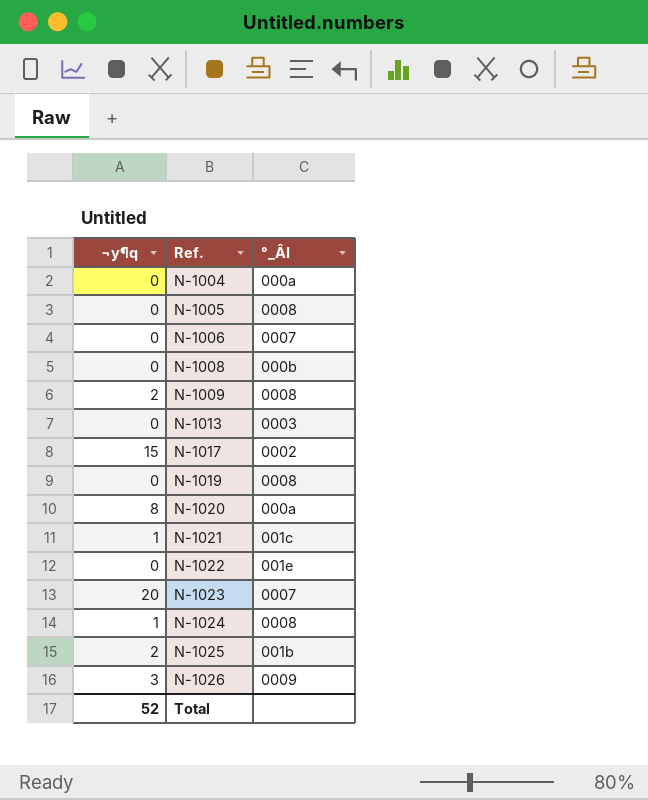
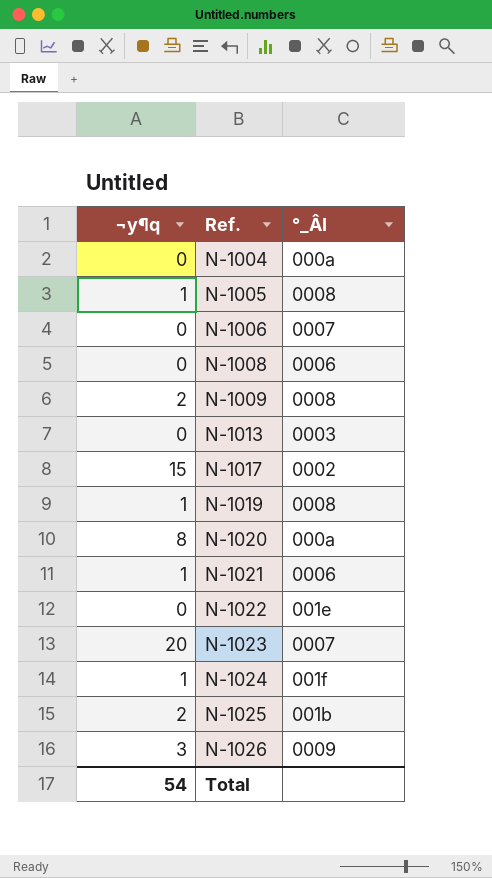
N-1005 | ¬y¶q: 0 -> 1
N-1008 | °_ÂI: 000b -> 0006
N-1019 | ¬y¶q: 0 -> 1
N-1021 | °_ÂI: 001c -> 0006
N-1024 | °_ÂI: 0008 -> 001f
Total | ¬y¶q: 52 -> 54

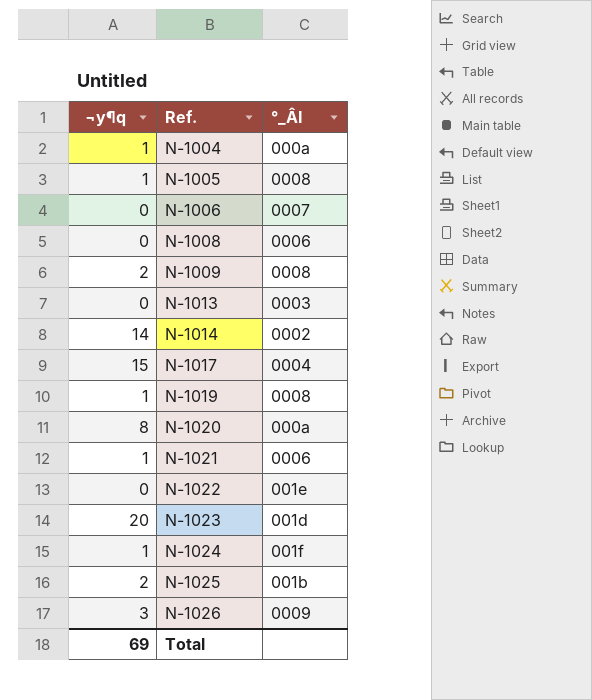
N-1004 | ¬y¶q: 0 -> 1
row N-1014: none -> 14 | 0002
N-1017 | °_ÂI: 0002 -> 0004
N-1023 | °_ÂI: 0007 -> 001d
Total | ¬y¶q: 54 -> 69

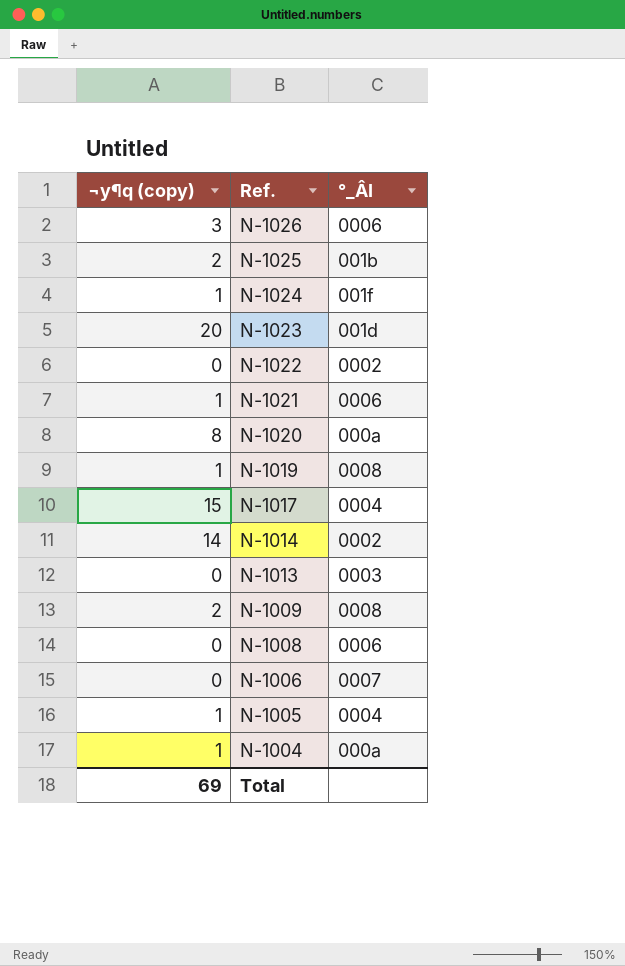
row order: Ref. ascending -> Ref. descending
column name: ¬y¶q -> ¬y¶q (copy)
N-1026 | °_ÂI: 0009 -> 0006
N-1022 | °_ÂI: 001e -> 0002
N-1005 | °_ÂI: 0008 -> 0004

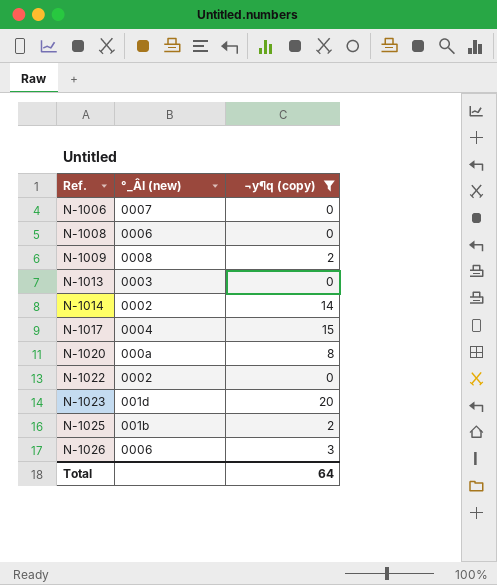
filter: none -> ¬y¶q (copy) != 1
row order: Ref. descending -> Ref. ascending
column name: °_ÂI -> °_ÂI (new)
column ¬y¶q (copy) | position: 1 -> 3
Total | ¬y¶q (copy): 69 -> 64

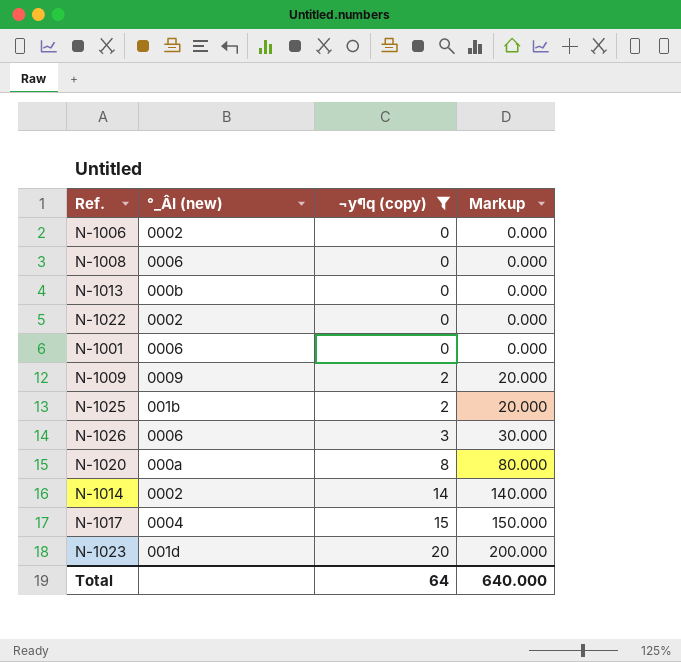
row order: Ref. ascending -> ¬y¶q (copy) ascending
column Markup | formula: none -> [¬y¶q (copy)] * 10
N-1006 | °_ÂI (new): 0007 -> 0002
N-1013 | °_ÂI (new): 0003 -> 000b
row N-1001: none -> 0006 | 0 | 0.000
N-1009 | °_ÂI (new): 0008 -> 0009

